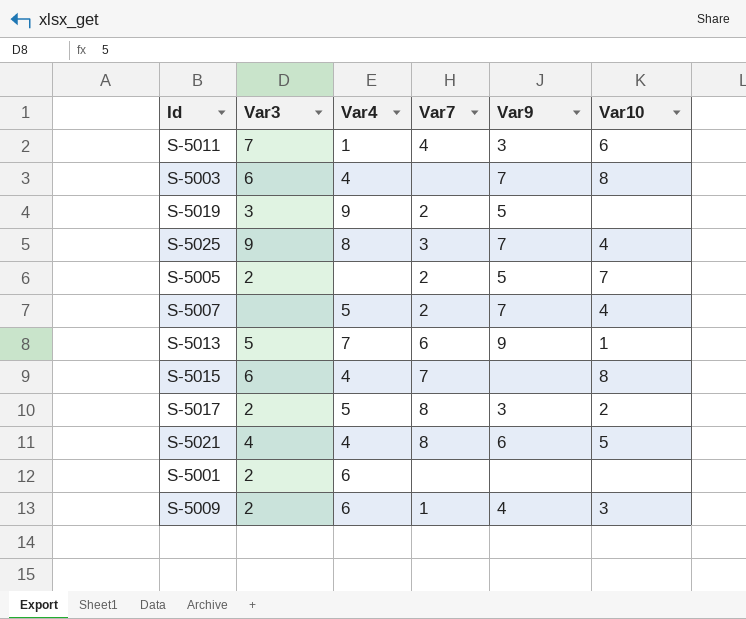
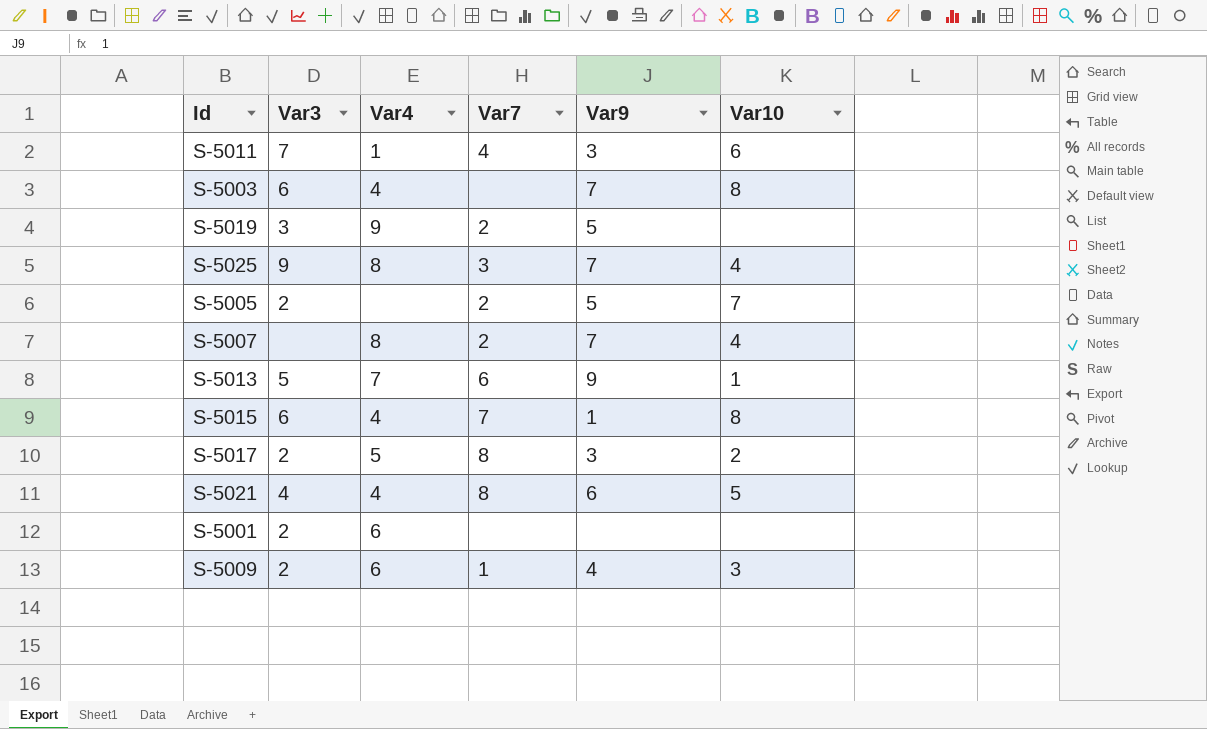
S-5007 | Var4: 5 -> 8
S-5015 | Var9: none -> 1

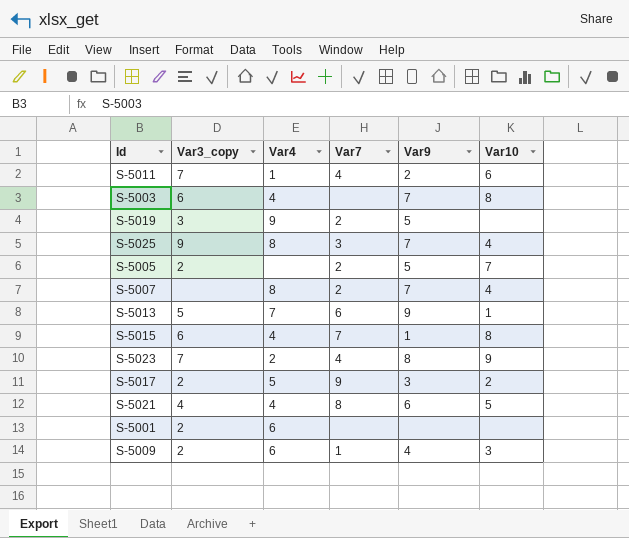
column name: Var3 -> Var3_copy
S-5011 | Var9: 3 -> 2
row S-5023: none -> 7 | 2 | 4 | 8 | 9
S-5017 | Var7: 8 -> 9

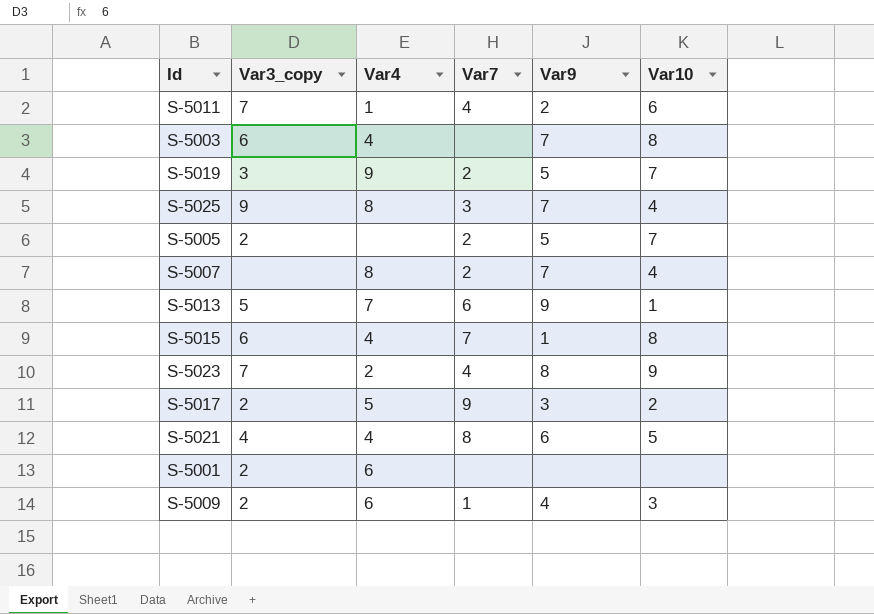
S-5019 | Var10: none -> 7

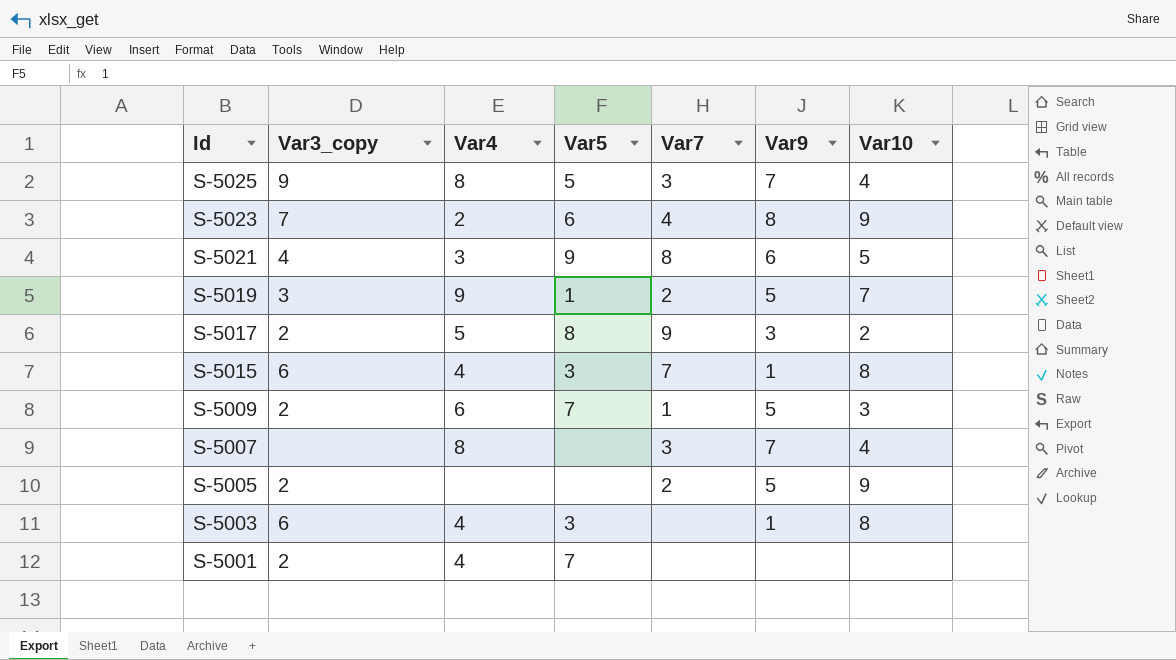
row order: none -> Id descending
column Var5 | position: none -> 4
row S-5011: 7 | 1 | 4 | 2 | 6 -> none
row S-5013: 5 | 7 | 6 | 9 | 1 -> none
S-5021 | Var4: 4 -> 3
S-5009 | Var9: 4 -> 5
S-5007 | Var7: 2 -> 3
S-5005 | Var10: 7 -> 9
S-5003 | Var9: 7 -> 1
S-5001 | Var4: 6 -> 4

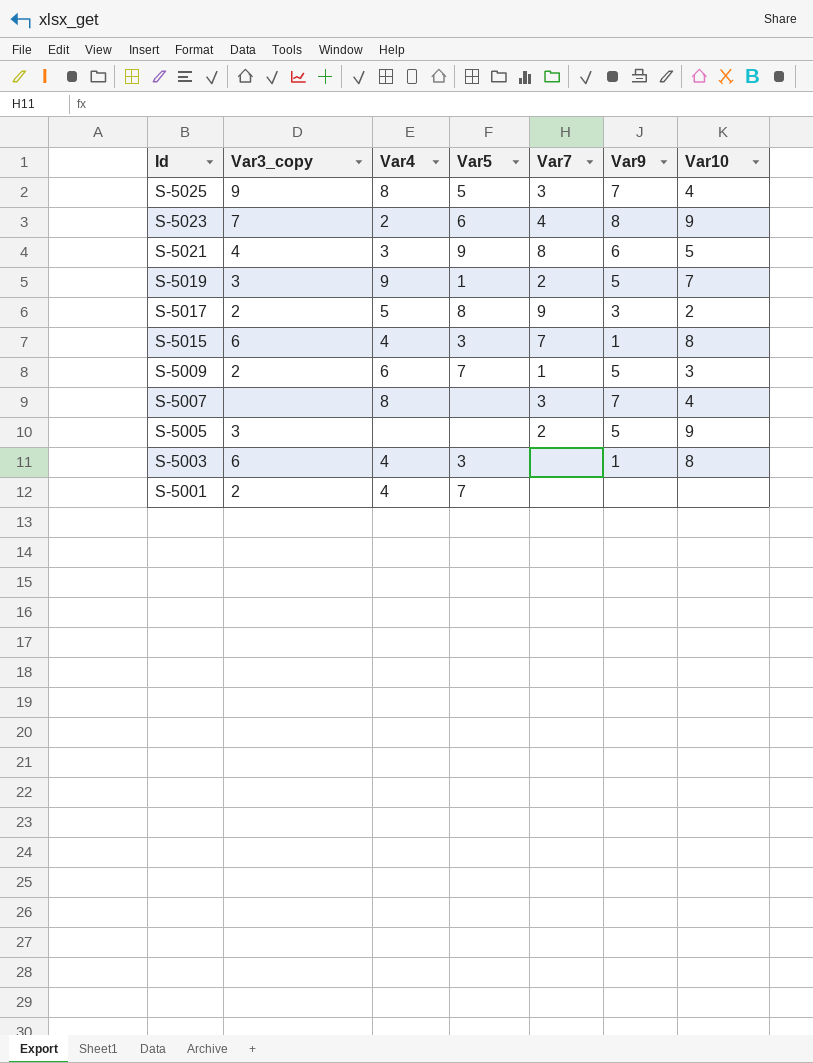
S-5005 | Var3_copy: 2 -> 3

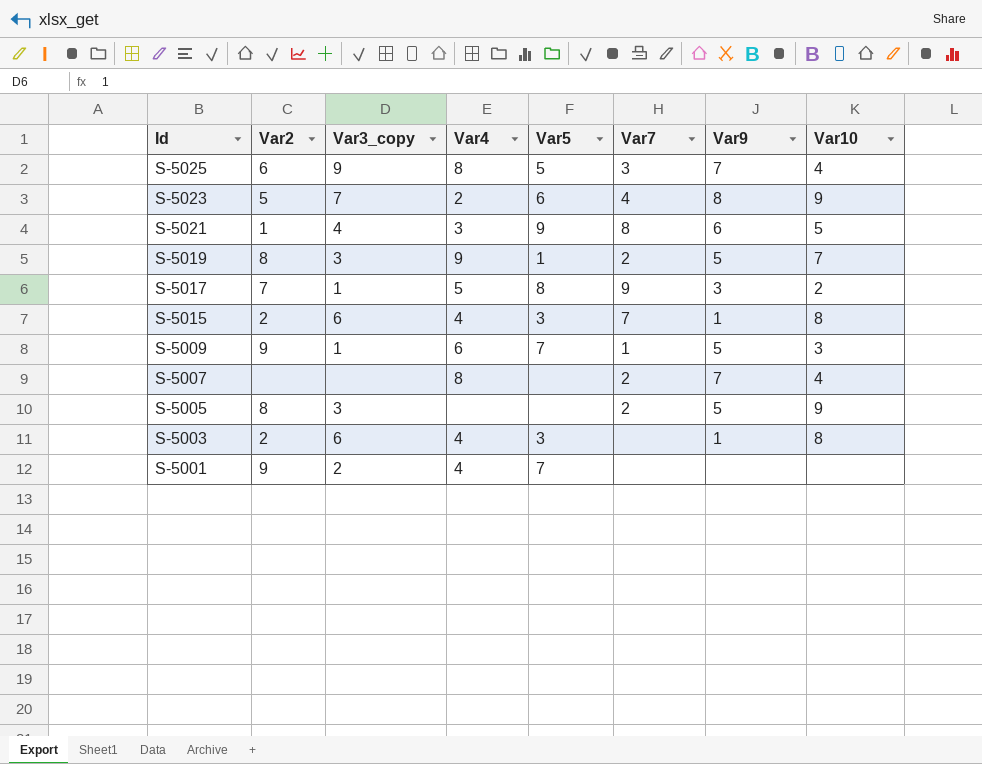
column Var2 | position: none -> 2
S-5017 | Var3_copy: 2 -> 1
S-5009 | Var3_copy: 2 -> 1
S-5007 | Var7: 3 -> 2

